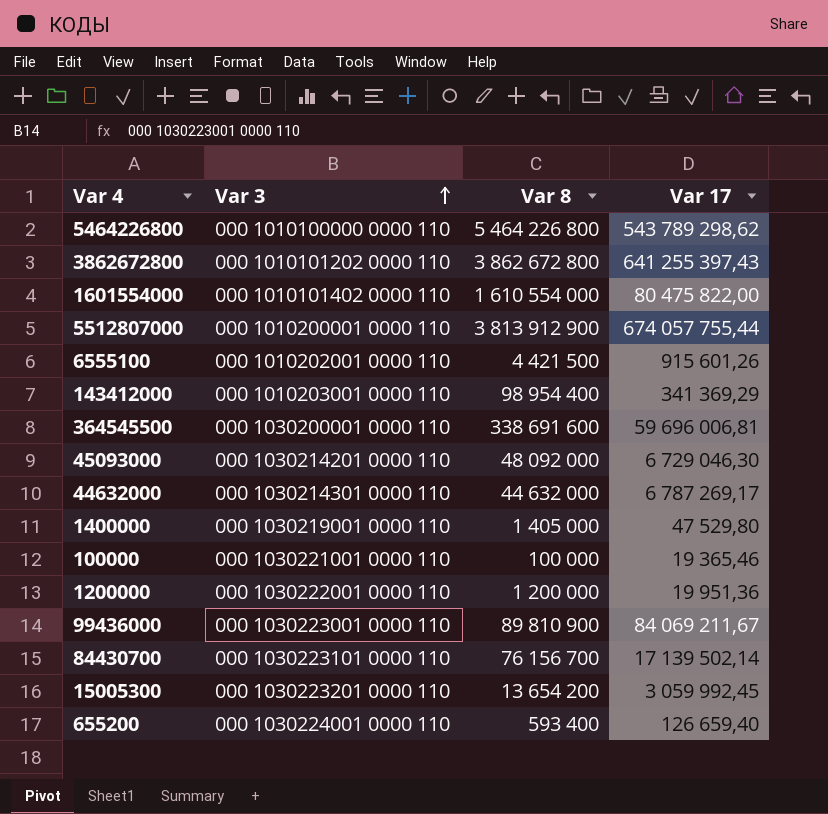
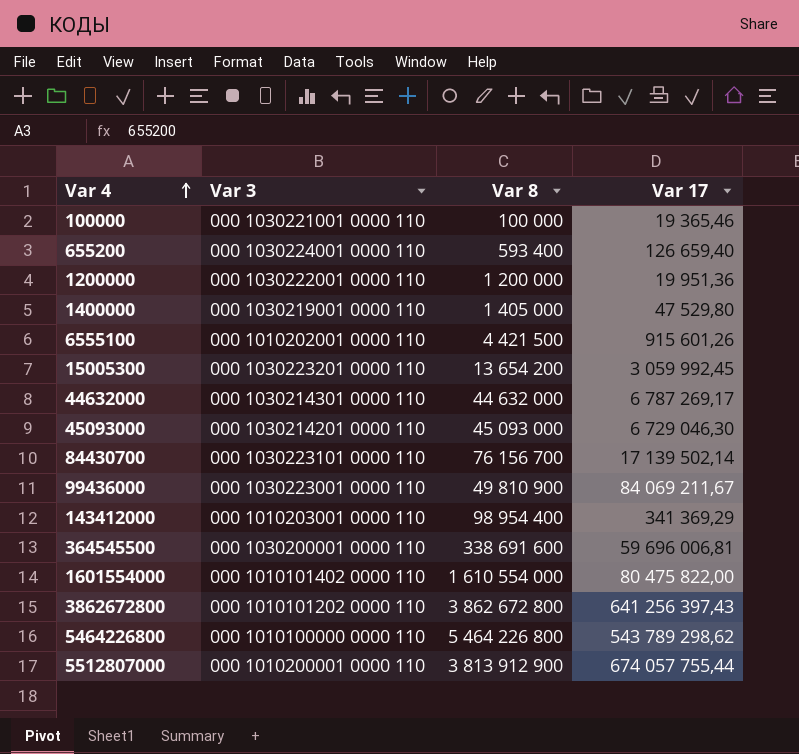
row order: Var 3 ascending -> Var 4 ascending
45093000 | Var 8: 48 092 000 -> 45 093 000
99436000 | Var 8: 89 810 900 -> 49 810 900
3862672800 | Var 17: 641 255 397,43 -> 641 256 397,43

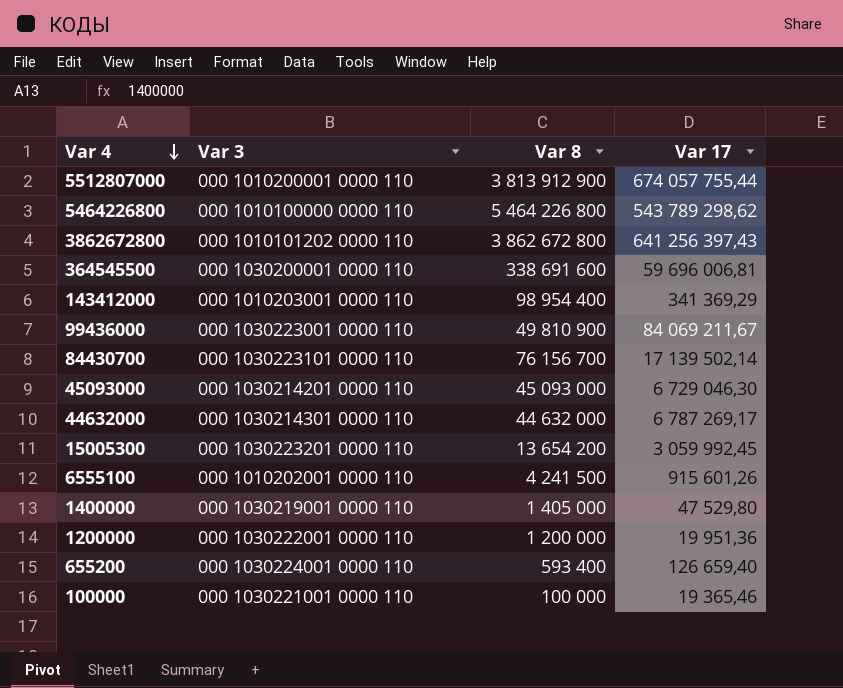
row order: Var 4 ascending -> Var 4 descending
row 1601554000: 000 1010101402 0000 110 | 1 610 554 000 | 80 475 822,00 -> none
6555100 | Var 8: 4 421 500 -> 4 241 500

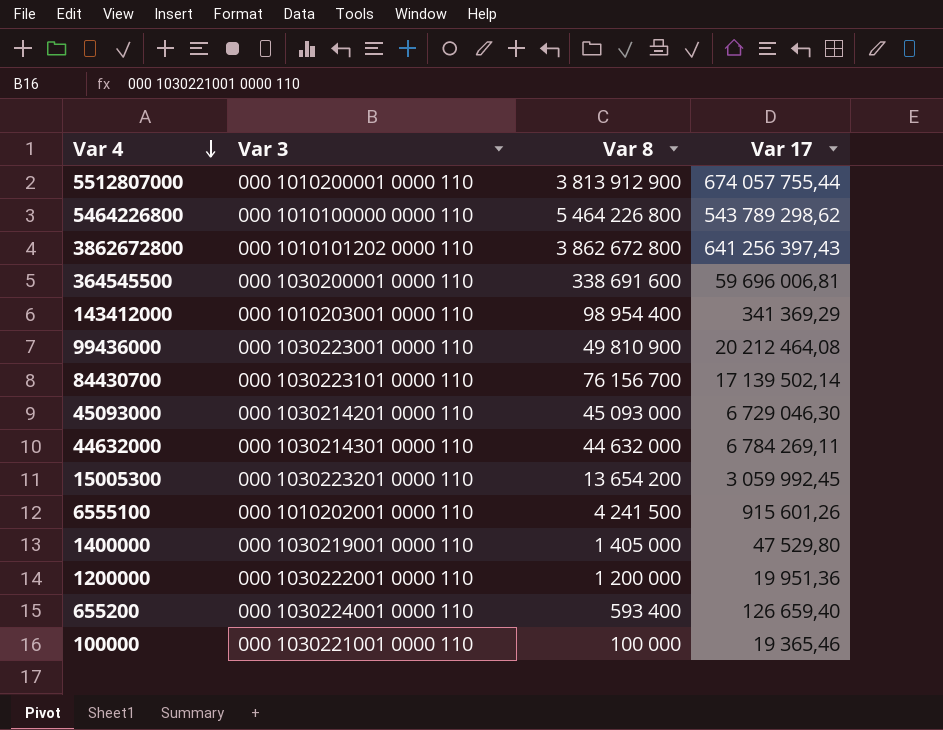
99436000 | Var 17: 84 069 211,67 -> 20 212 464,08
44632000 | Var 17: 6 787 269,17 -> 6 784 269,11

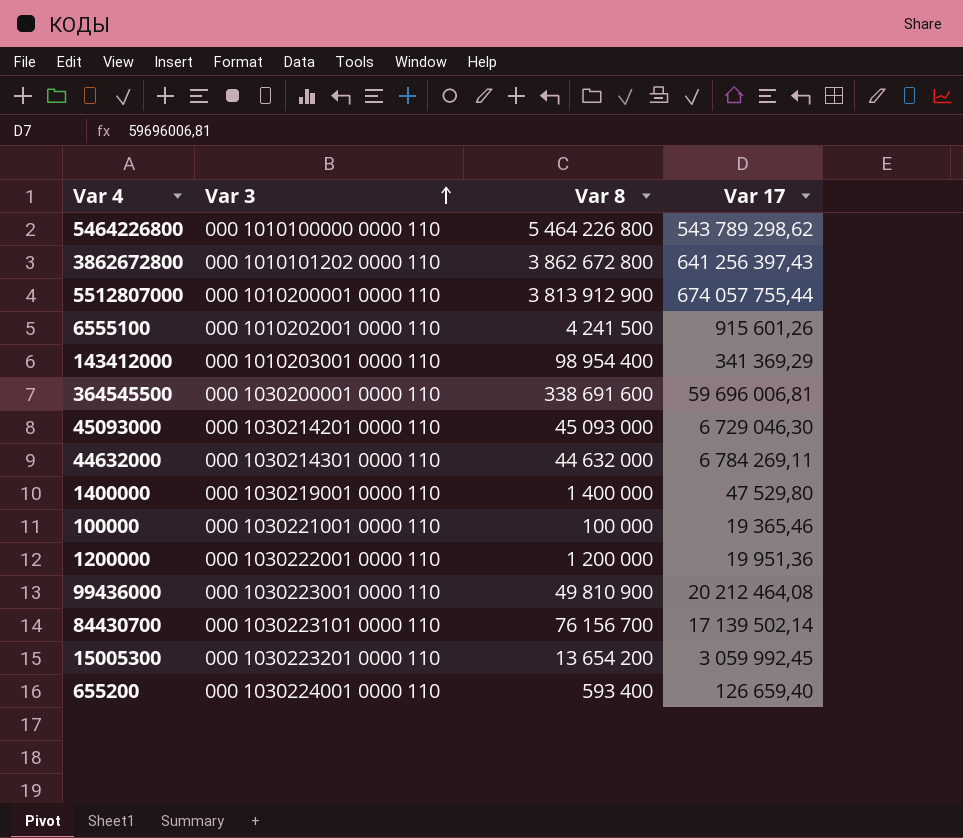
row order: Var 4 descending -> Var 3 ascending
1400000 | Var 8: 1 405 000 -> 1 400 000

